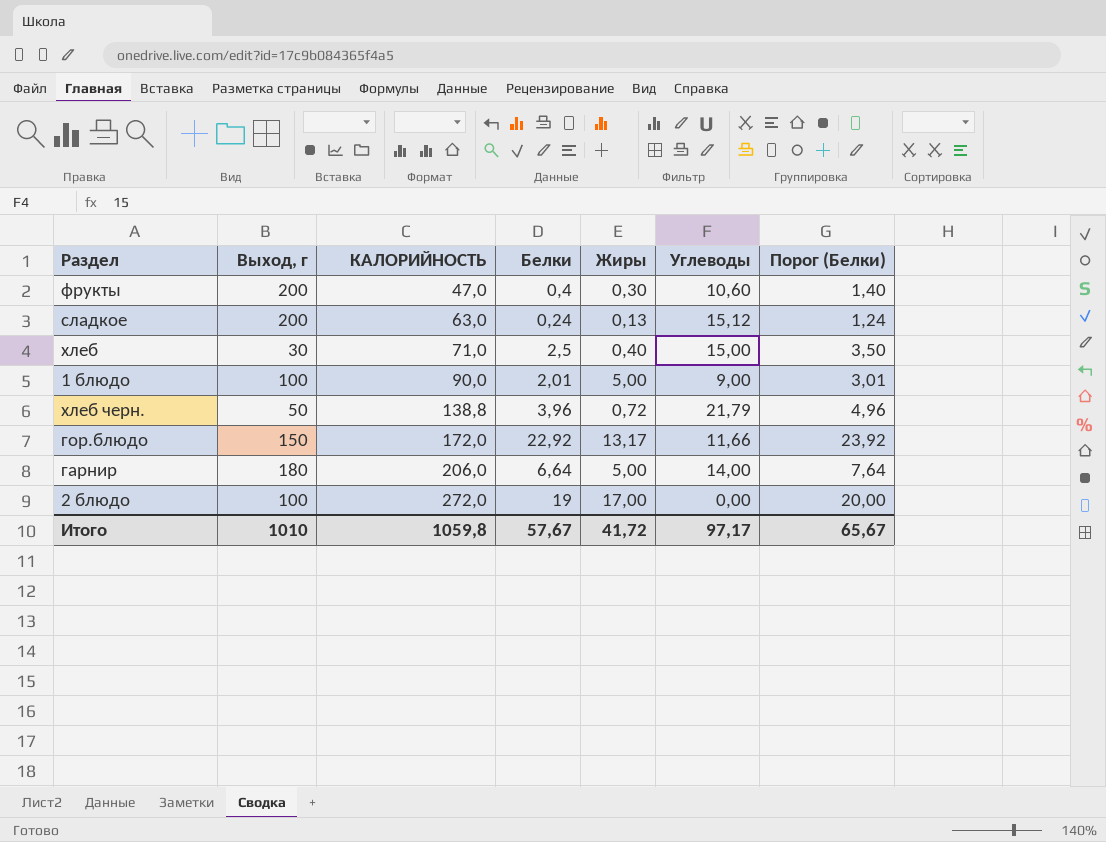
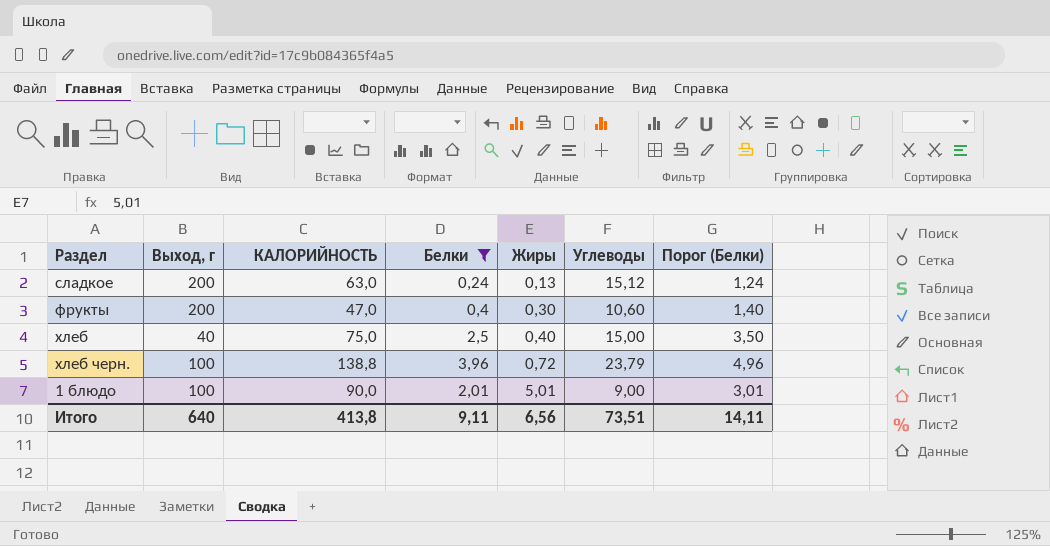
filter: none -> Белки <= 3,96
row order: КАЛОРИЙНОСТЬ ascending -> Жиры ascending
хлеб | Выход, г: 30 -> 40
хлеб | КАЛОРИЙНОСТЬ: 71,0 -> 75,0
хлеб черн. | Выход, г: 50 -> 100
хлеб черн. | Углеводы: 21,79 -> 23,79
1 блюдо | Жиры: 5,00 -> 5,01
Итого | Выход, г: 1010 -> 640
Итого | КАЛОРИЙНОСТЬ: 1059,8 -> 413,8
Итого | Белки: 57,67 -> 9,11
Итого | Жиры: 41,72 -> 6,56
Итого | Углеводы: 97,17 -> 73,51
Итого | Порог (Белки): 65,67 -> 14,11

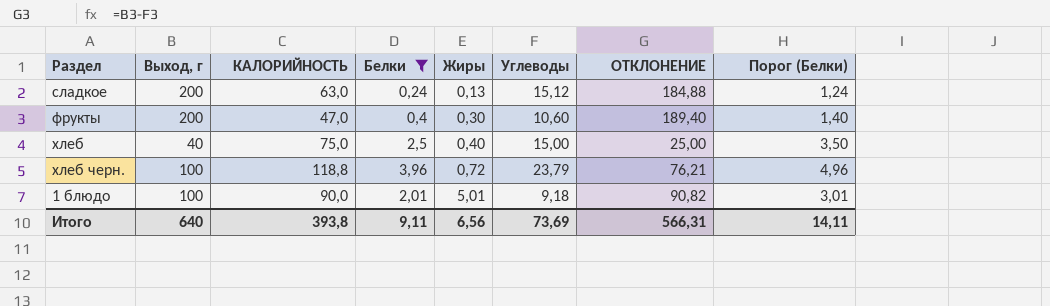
column ОТКЛОНЕНИЕ | formula: none -> [Выход, г] - [Углеводы]
хлеб черн. | КАЛОРИЙНОСТЬ: 138,8 -> 118,8
1 блюдо | Углеводы: 9,00 -> 9,18
Итого | КАЛОРИЙНОСТЬ: 413,8 -> 393,8
Итого | Углеводы: 73,51 -> 73,69

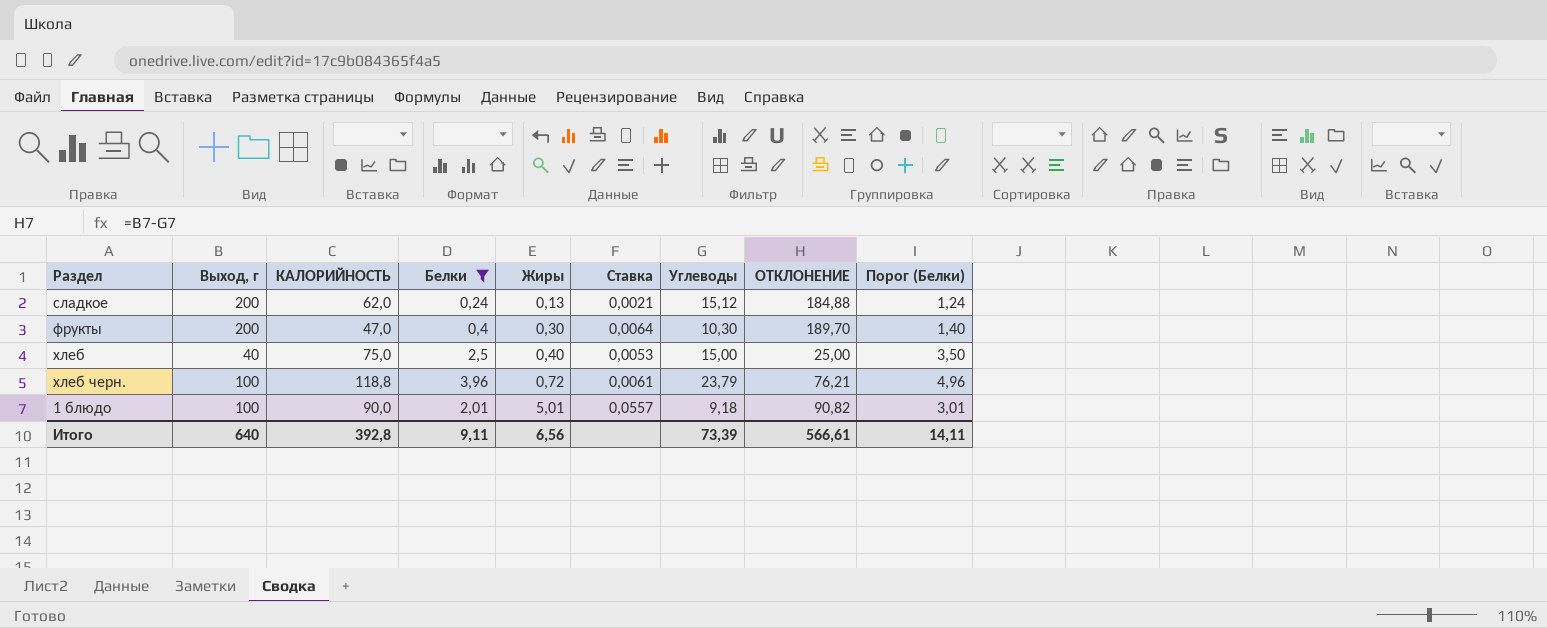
column Ставка | formula: none -> [Жиры] / [КАЛОРИЙНОСТЬ]
сладкое | КАЛОРИЙНОСТЬ: 63,0 -> 62,0
фрукты | Углеводы: 10,60 -> 10,30
фрукты | ОТКЛОНЕНИЕ: 189,40 -> 189,70
Итого | КАЛОРИЙНОСТЬ: 393,8 -> 392,8
Итого | Углеводы: 73,69 -> 73,39
Итого | ОТКЛОНЕНИЕ: 566,31 -> 566,61

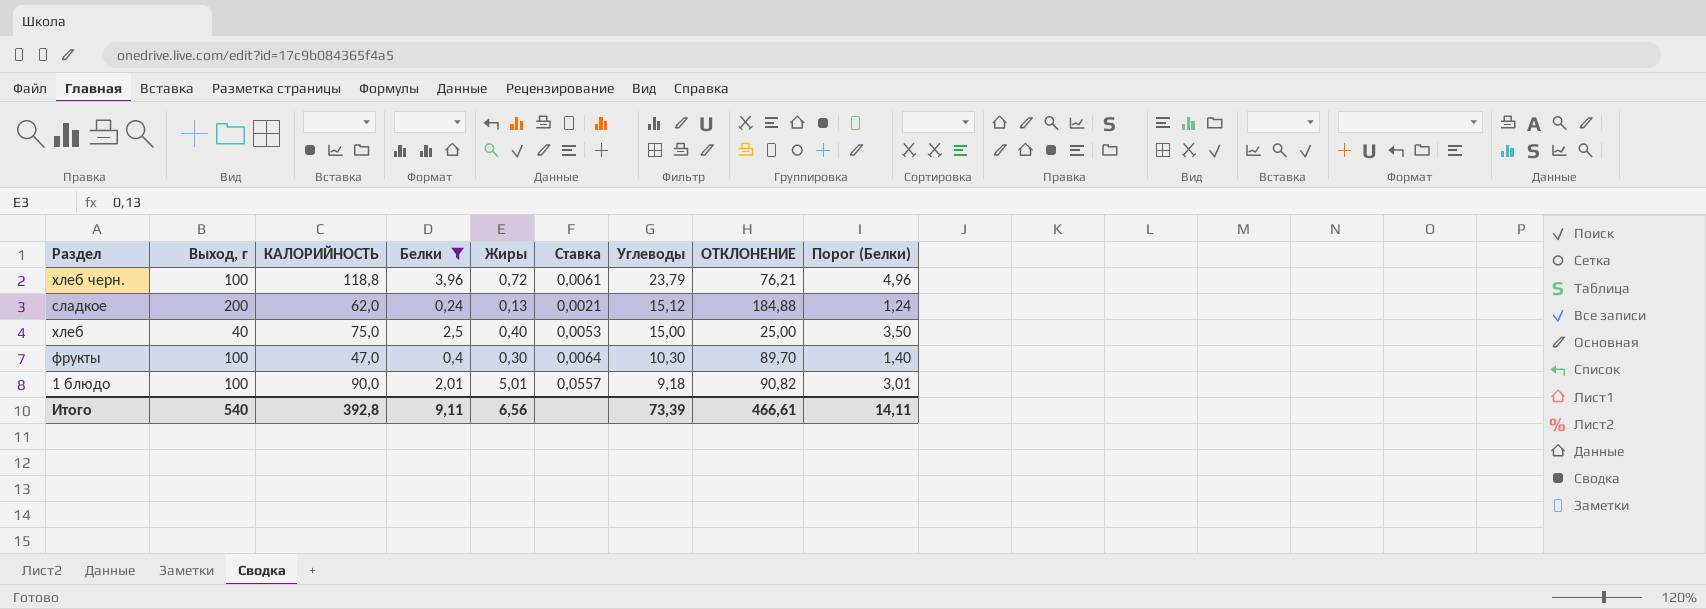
row order: Жиры ascending -> Углеводы descending
фрукты | Выход, г: 200 -> 100
фрукты | ОТКЛОНЕНИЕ: 189,70 -> 89,70
Итого | Выход, г: 640 -> 540
Итого | ОТКЛОНЕНИЕ: 566,61 -> 466,61

